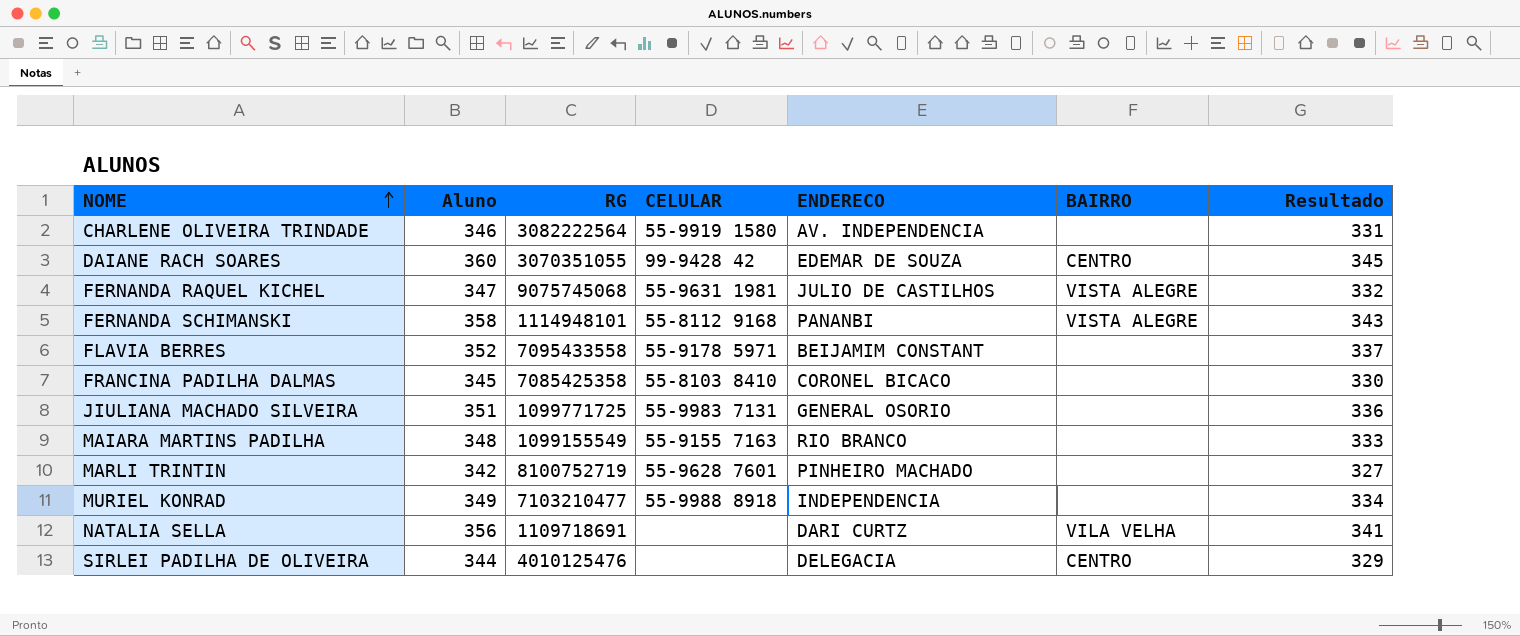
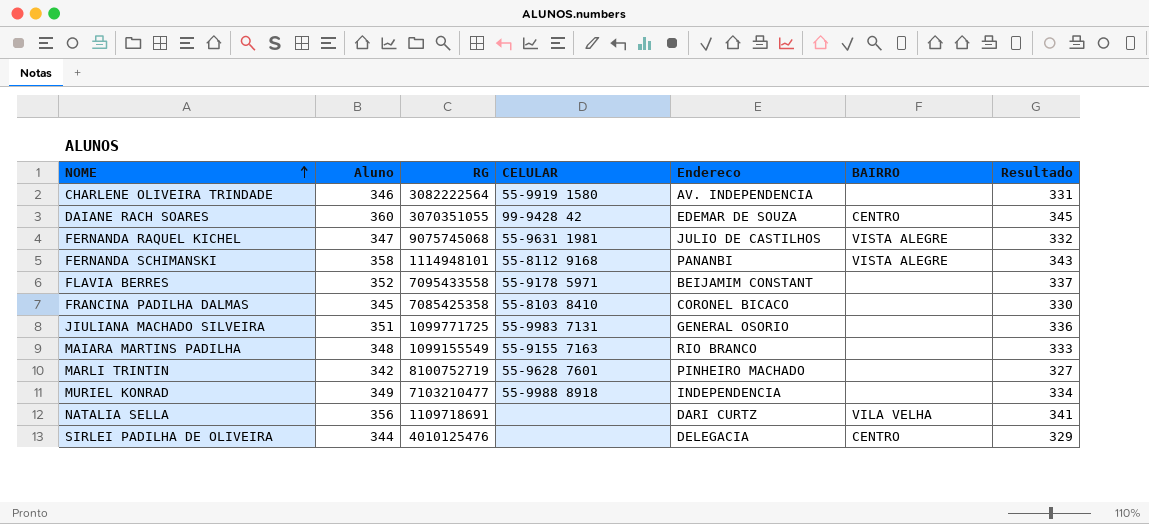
column name: ENDERECO -> Endereco

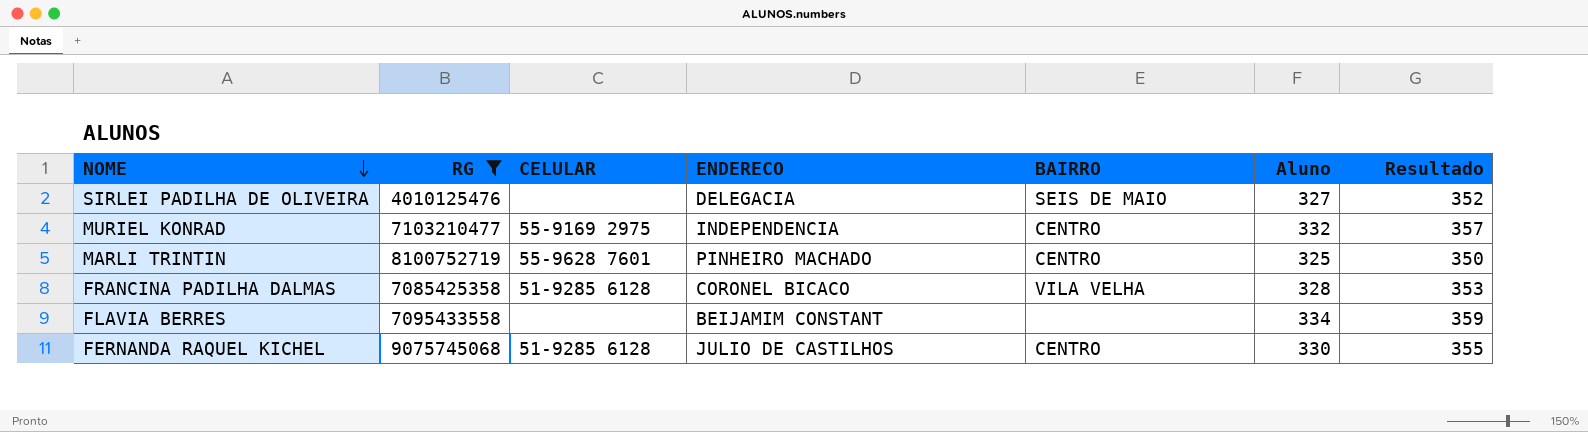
filter: none -> RG >= 4010125476
row order: NOME ascending -> NOME descending
column name: Endereco -> ENDERECO
column Aluno | position: 2 -> 6
column Resultado | formula: [Aluno] - 15 -> [Aluno] + 25
SIRLEI PADILHA DE OLIVEIRA | BAIRRO: CENTRO -> SEIS DE MAIO
SIRLEI PADILHA DE OLIVEIRA | Aluno: 344 -> 327
MURIEL KONRAD | CELULAR: 55-9988 8918 -> 55-9169 2975
MURIEL KONRAD | BAIRRO: none -> CENTRO
MURIEL KONRAD | Aluno: 349 -> 332
MARLI TRINTIN | BAIRRO: none -> CENTRO
MARLI TRINTIN | Aluno: 342 -> 325
FRANCINA PADILHA DALMAS | CELULAR: 55-8103 8410 -> 51-9285 6128
FRANCINA PADILHA DALMAS | BAIRRO: none -> VILA VELHA
FRANCINA PADILHA DALMAS | Aluno: 345 -> 328
FLAVIA BERRES | CELULAR: 55-9178 5971 -> none
FLAVIA BERRES | Aluno: 352 -> 334
FERNANDA RAQUEL KICHEL | CELULAR: 55-9631 1981 -> 51-9285 6128
FERNANDA RAQUEL KICHEL | BAIRRO: VISTA ALEGRE -> CENTRO
FERNANDA RAQUEL KICHEL | Aluno: 347 -> 330

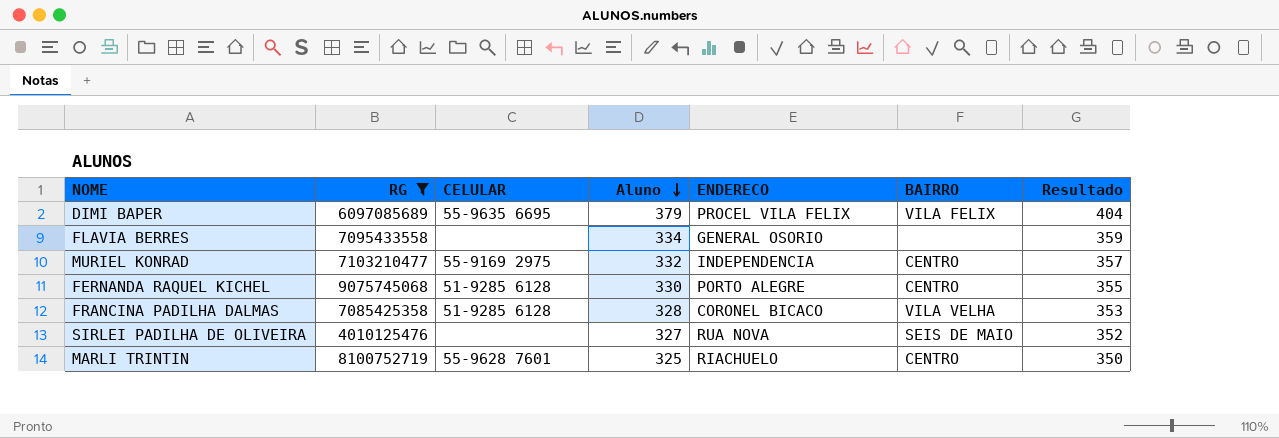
row order: NOME descending -> Aluno descending
column Aluno | position: 6 -> 4
row DIMI BAPER: none -> 6097085689 | 55-9635 6695 | 379 | PROCEL VILA FELIX | VILA FELIX | 404
FLAVIA BERRES | ENDERECO: BEIJAMIM CONSTANT -> GENERAL OSORIO
FERNANDA RAQUEL KICHEL | ENDERECO: JULIO DE CASTILHOS -> PORTO ALEGRE
SIRLEI PADILHA DE OLIVEIRA | ENDERECO: DELEGACIA -> RUA NOVA
MARLI TRINTIN | ENDERECO: PINHEIRO MACHADO -> RIACHUELO

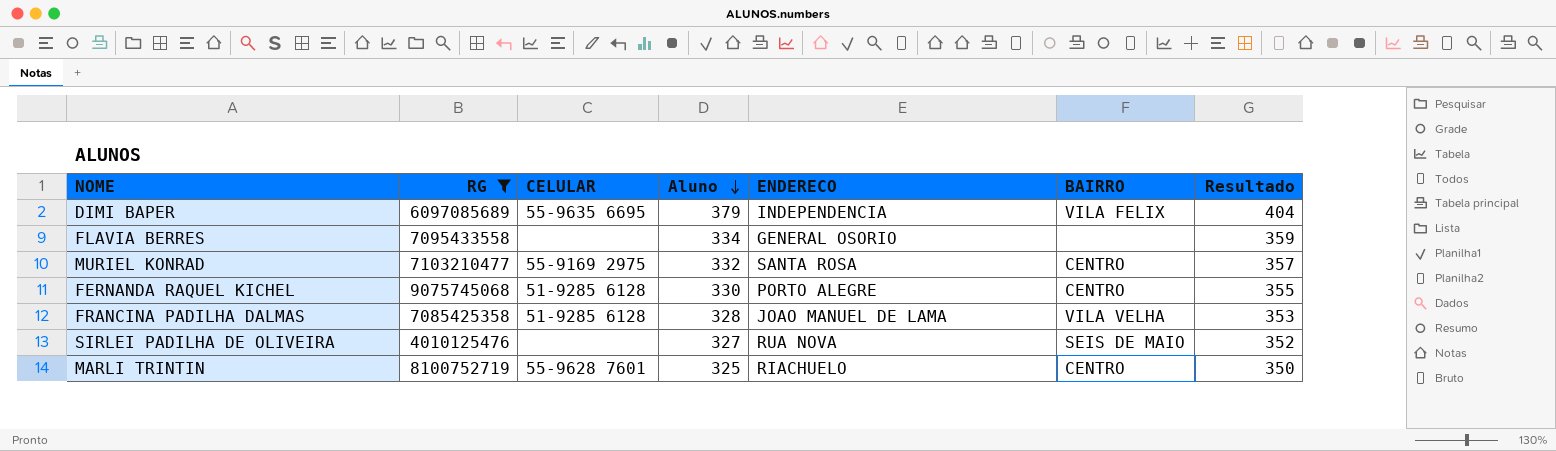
DIMI BAPER | ENDERECO: PROCEL VILA FELIX -> INDEPENDENCIA
MURIEL KONRAD | ENDERECO: INDEPENDENCIA -> SANTA ROSA
FRANCINA PADILHA DALMAS | ENDERECO: CORONEL BICACO -> JOAO MANUEL DE LAMA

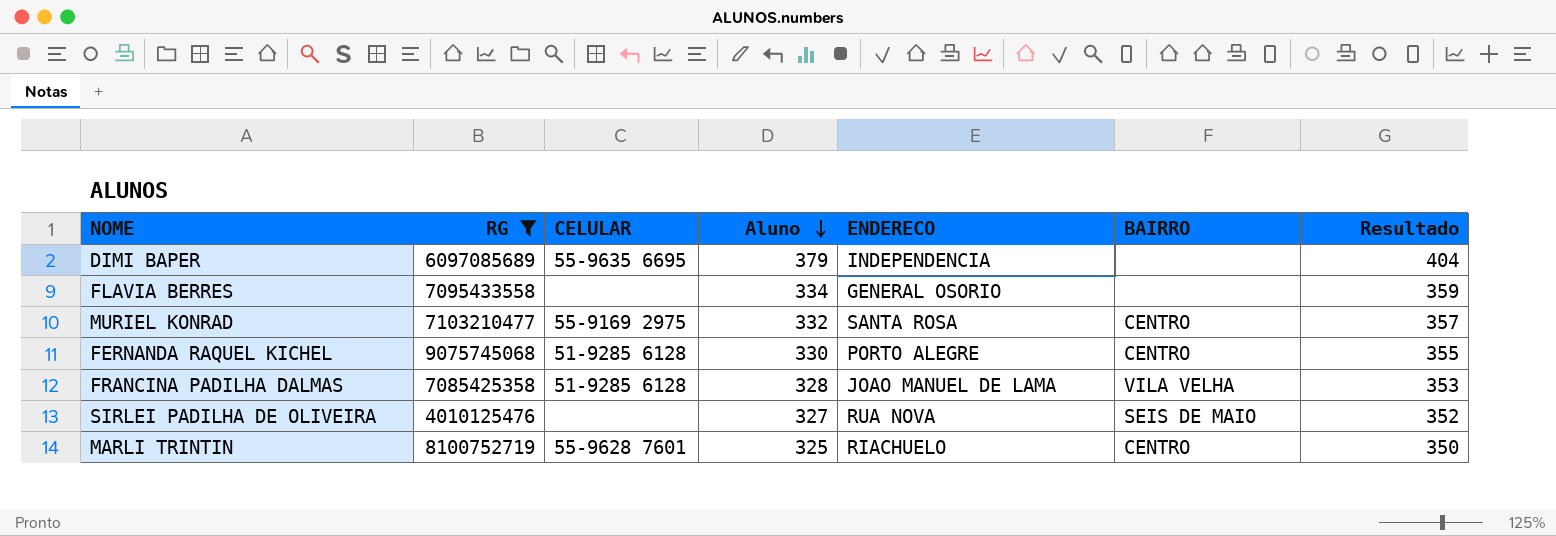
DIMI BAPER | BAIRRO: VILA FELIX -> none

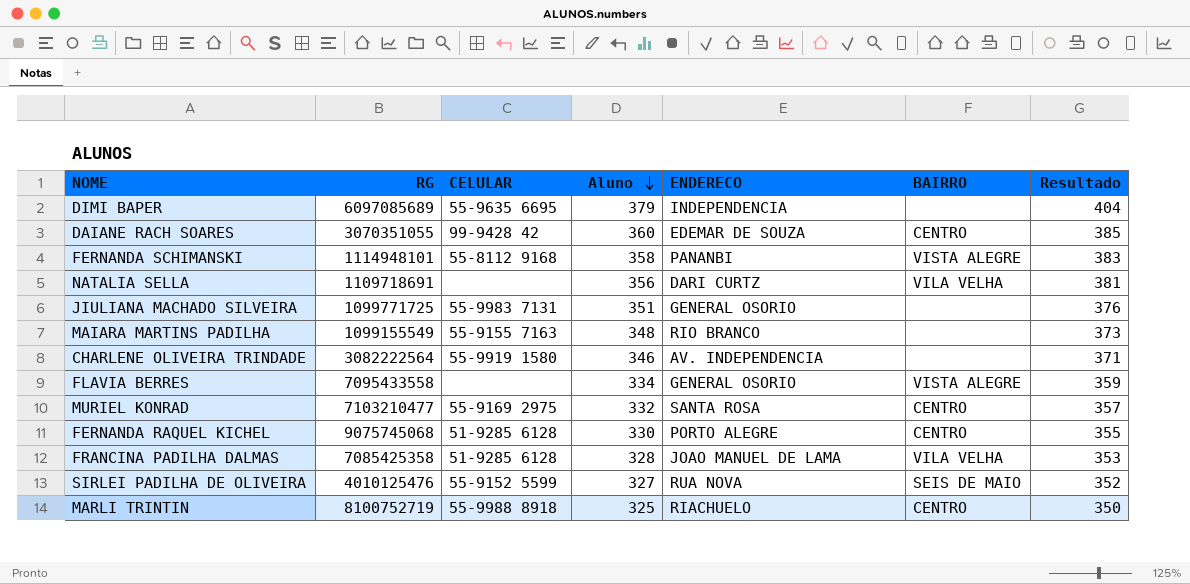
filter: RG >= 4010125476 -> none
FLAVIA BERRES | BAIRRO: none -> VISTA ALEGRE
SIRLEI PADILHA DE OLIVEIRA | CELULAR: none -> 55-9152 5599
MARLI TRINTIN | CELULAR: 55-9628 7601 -> 55-9988 8918

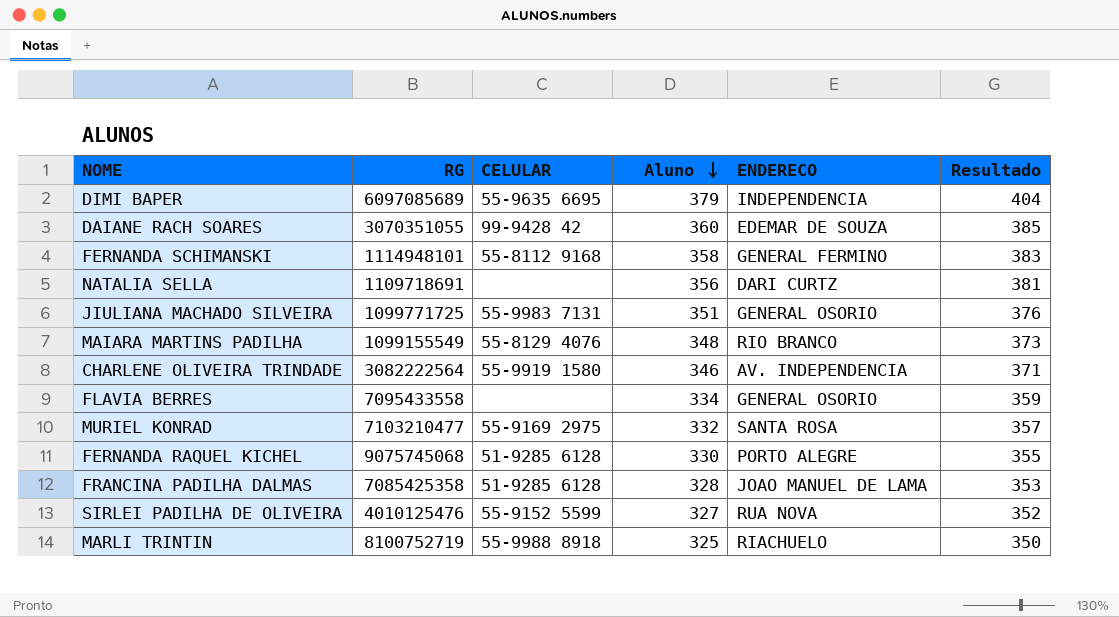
column BAIRRO | position: 6 -> none
FERNANDA SCHIMANSKI | ENDERECO: PANANBI -> GENERAL FERMINO
MAIARA MARTINS PADILHA | CELULAR: 55-9155 7163 -> 55-8129 4076

